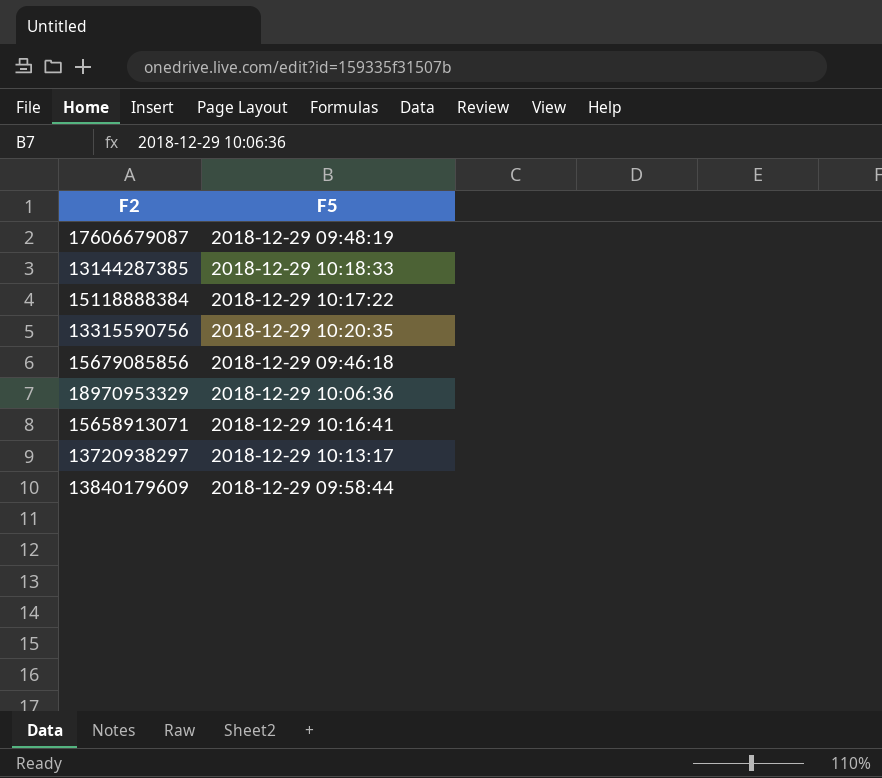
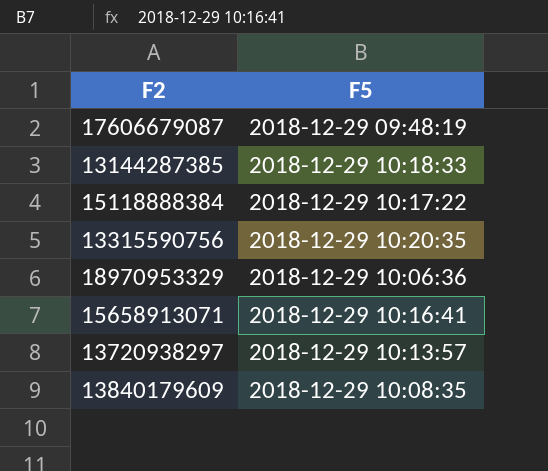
row 15679085856: 2018-12-29 09:46:18 -> none
13720938297 | F5: 2018-12-29 10:13:17 -> 2018-12-29 10:13:57
13840179609 | F5: 2018-12-29 09:58:44 -> 2018-12-29 10:08:35

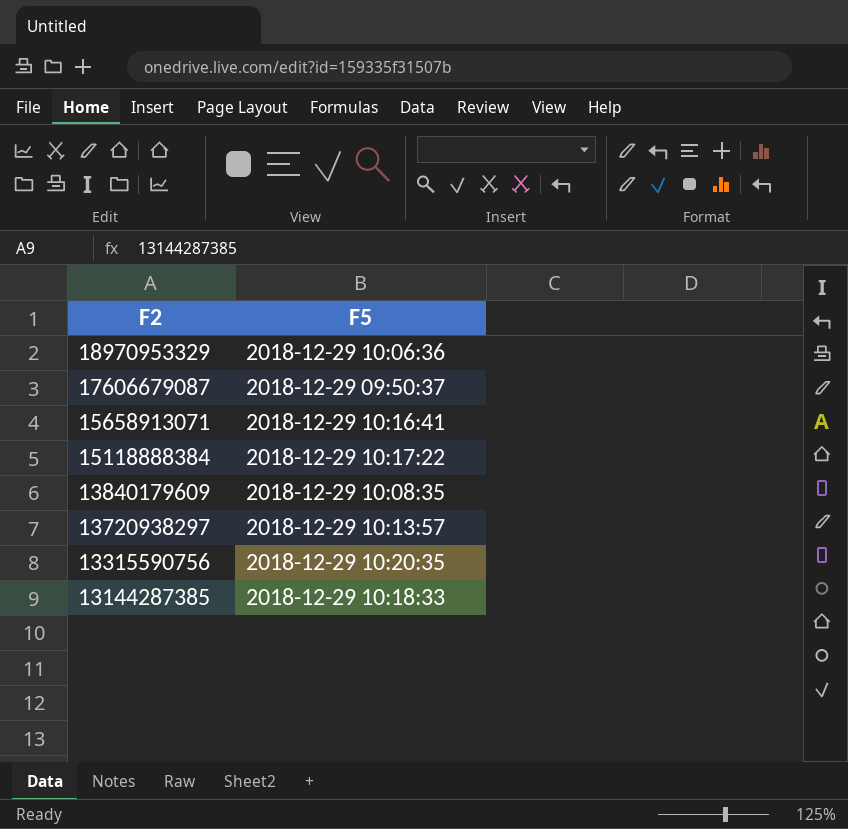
row order: none -> F2 descending
17606679087 | F5: 2018-12-29 09:48:19 -> 2018-12-29 09:50:37

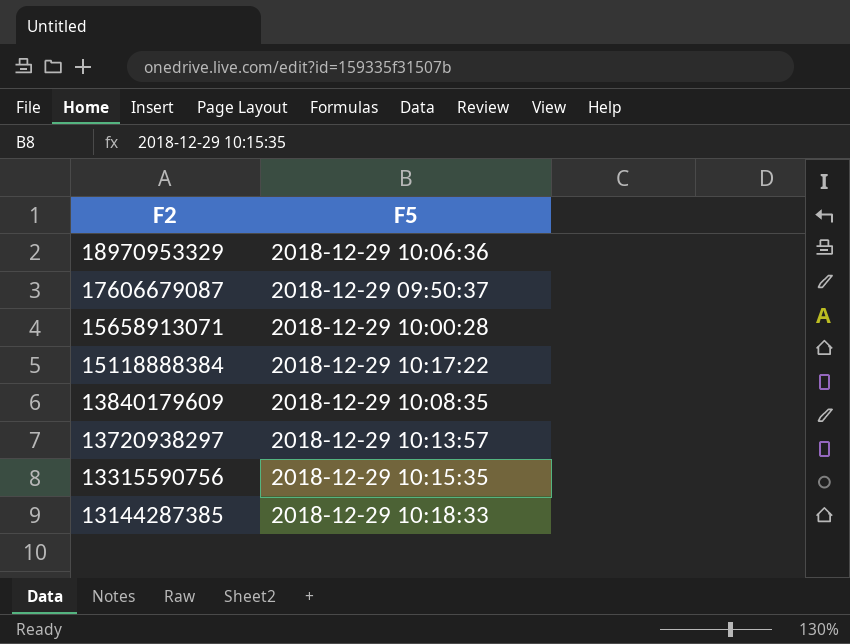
15658913071 | F5: 2018-12-29 10:16:41 -> 2018-12-29 10:00:28
13315590756 | F5: 2018-12-29 10:20:35 -> 2018-12-29 10:15:35

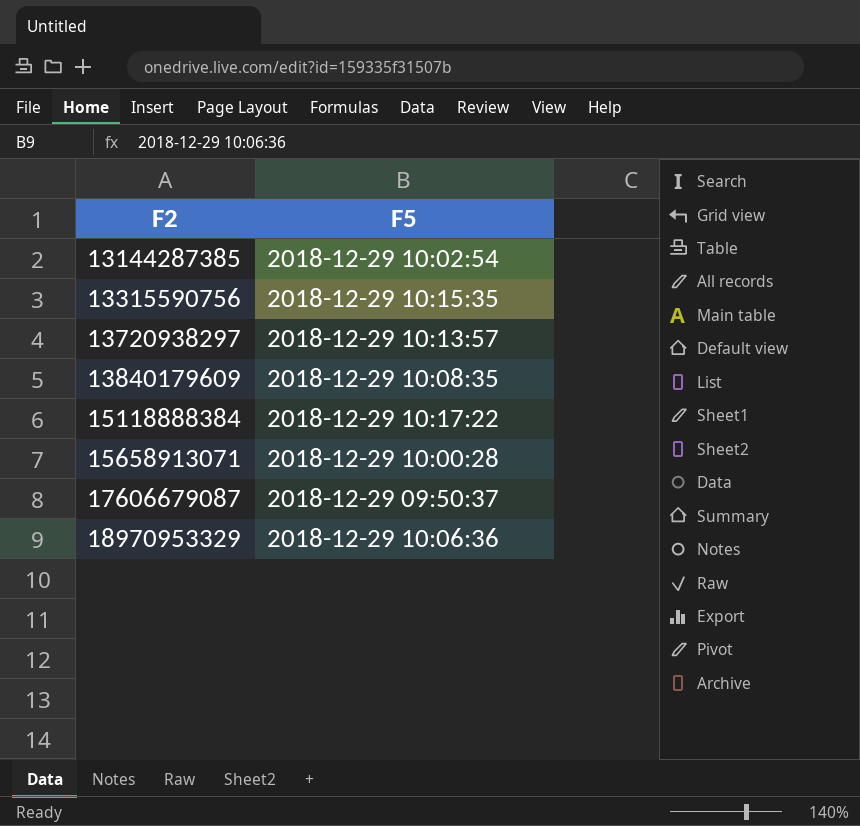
row order: F2 descending -> F2 ascending
13144287385 | F5: 2018-12-29 10:18:33 -> 2018-12-29 10:02:54

